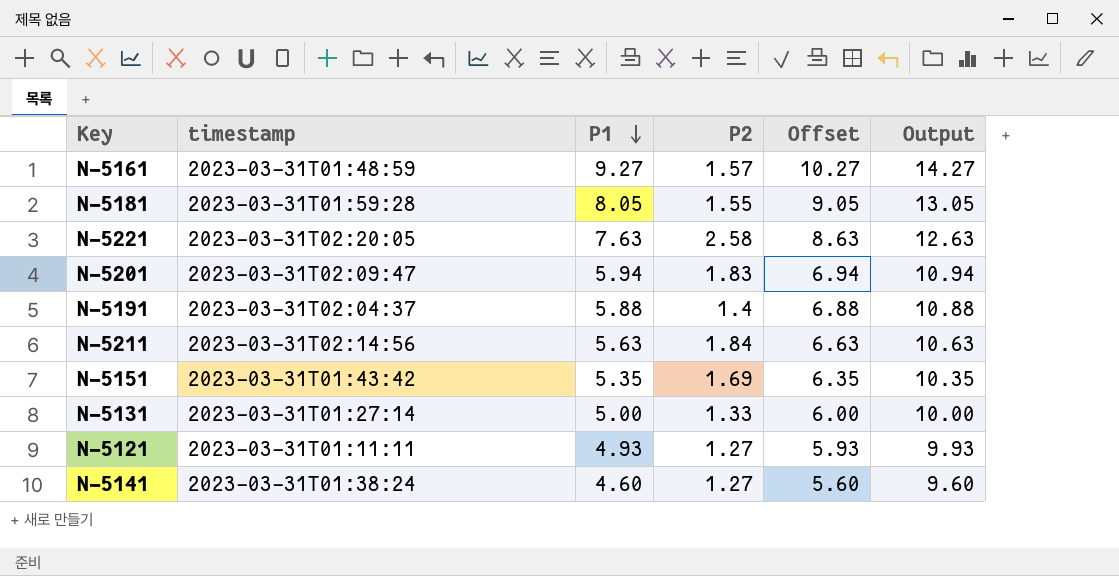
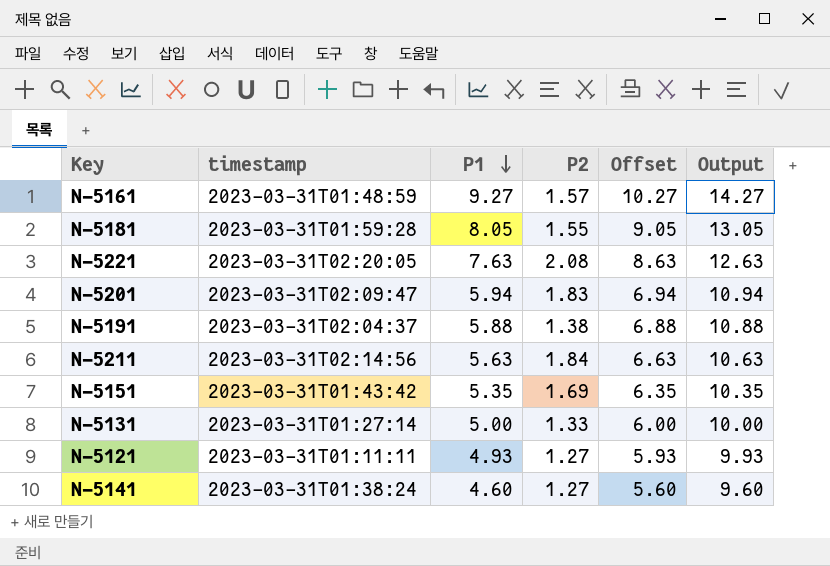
N-5221 | P2: 2.58 -> 2.08
N-5191 | P2: 1.4 -> 1.38

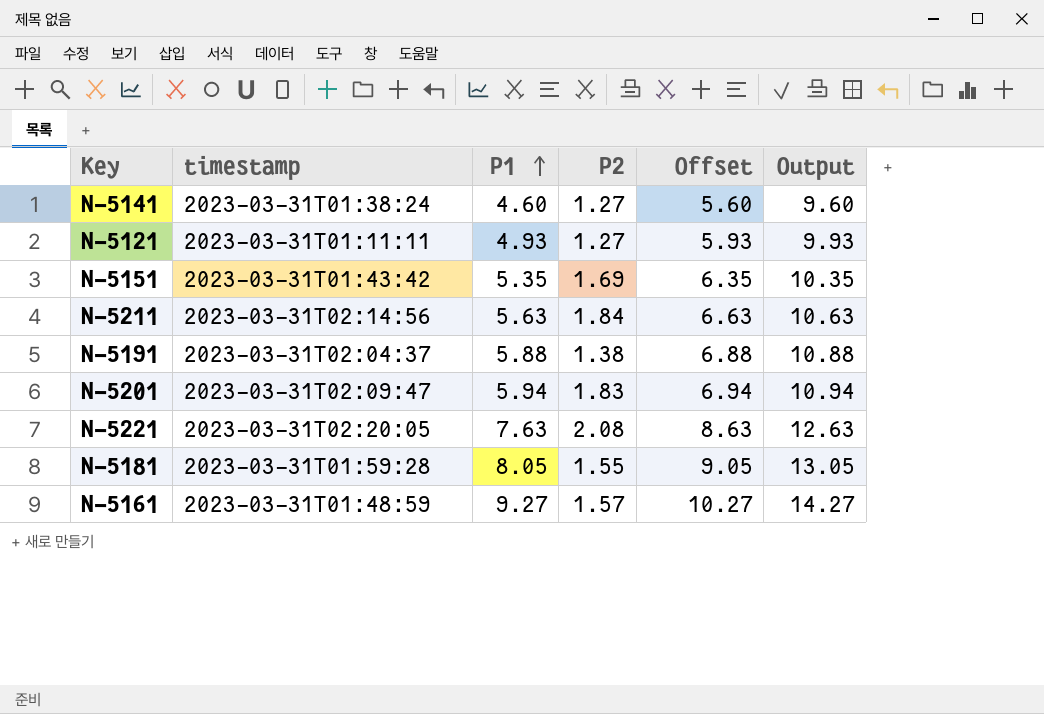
row order: P1 descending -> P1 ascending
row N-5131: 2023-03-31T01:27:14 | 5.00 | 1.33 | 6.00 | 10.00 -> none

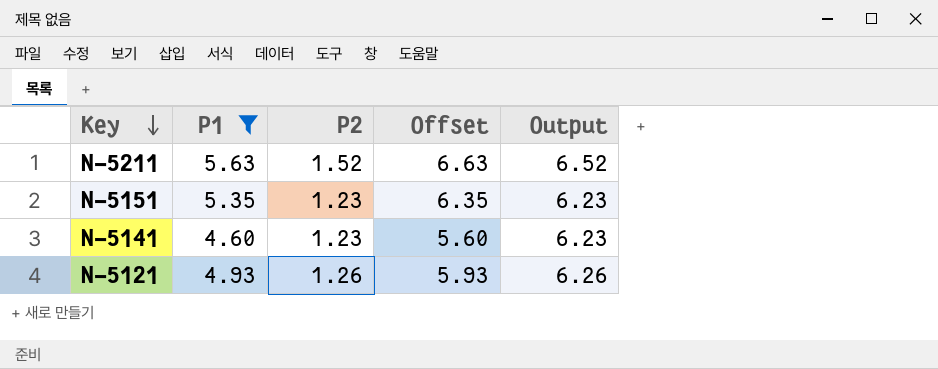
filter: none -> P1 <= 5.63
row order: P1 ascending -> Key descending
column timestamp | position: 2 -> none
column Output | formula: [P1] + 5 -> [P2] + 5
N-5211 | P2: 1.84 -> 1.52
N-5151 | P2: 1.69 -> 1.23
N-5141 | P2: 1.27 -> 1.23
N-5121 | P2: 1.27 -> 1.26

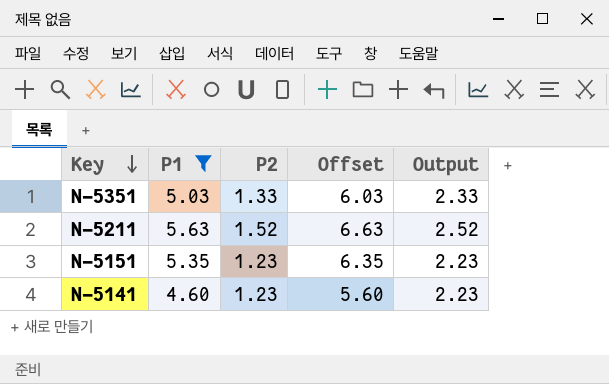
column Output | formula: [P2] + 5 -> [P2] + 1
row N-5121: 4.93 | 1.26 | 5.93 | 6.26 -> none
row N-5351: none -> 5.03 | 1.33 | 6.03 | 2.33

